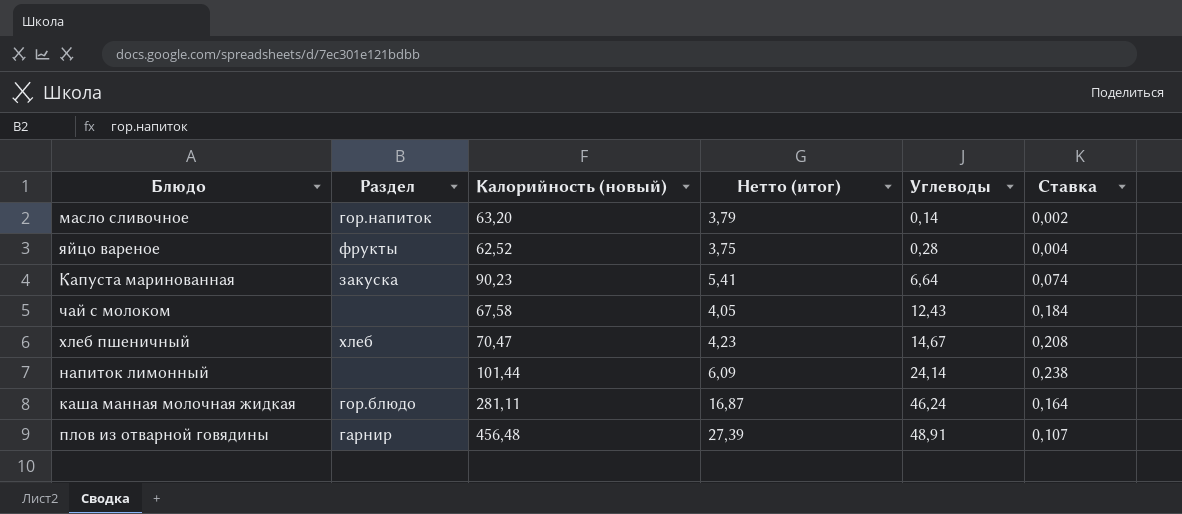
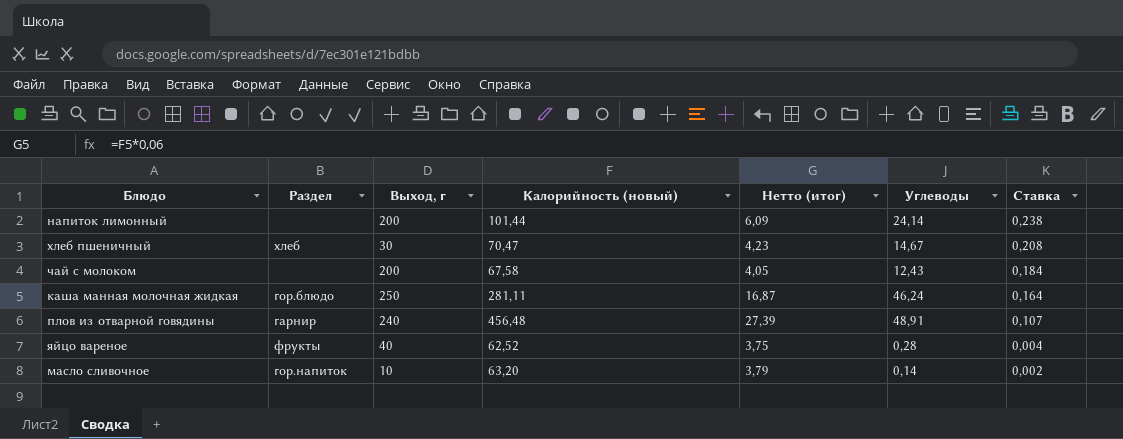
row order: Углеводы ascending -> Ставка descending
column Выход, г | position: none -> 3
row Капуста маринованная: закуска | 90,23 | 5,41 | 6,64 | 0,074 -> none

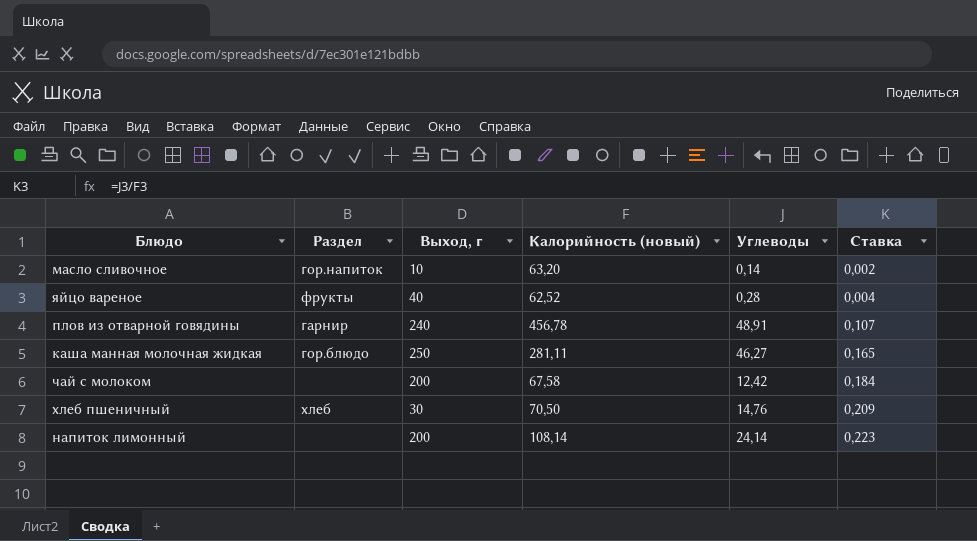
row order: Ставка descending -> Ставка ascending
column Нетто (итог) | formula: [Калорийность (новый)] * 0,06 -> none
плов из отварной говядины | Калорийность (новый): 456,48 -> 456,78
каша манная молочная жидкая | Углеводы: 46,24 -> 46,27
каша манная молочная жидкая | Ставка: 0,164 -> 0,165
чай с молоком | Углеводы: 12,43 -> 12,42
хлеб пшеничный | Калорийность (новый): 70,47 -> 70,50
хлеб пшеничный | Углеводы: 14,67 -> 14,76
хлеб пшеничный | Ставка: 0,208 -> 0,209
напиток лимонный | Калорийность (новый): 101,44 -> 108,14
напиток лимонный | Ставка: 0,238 -> 0,223

